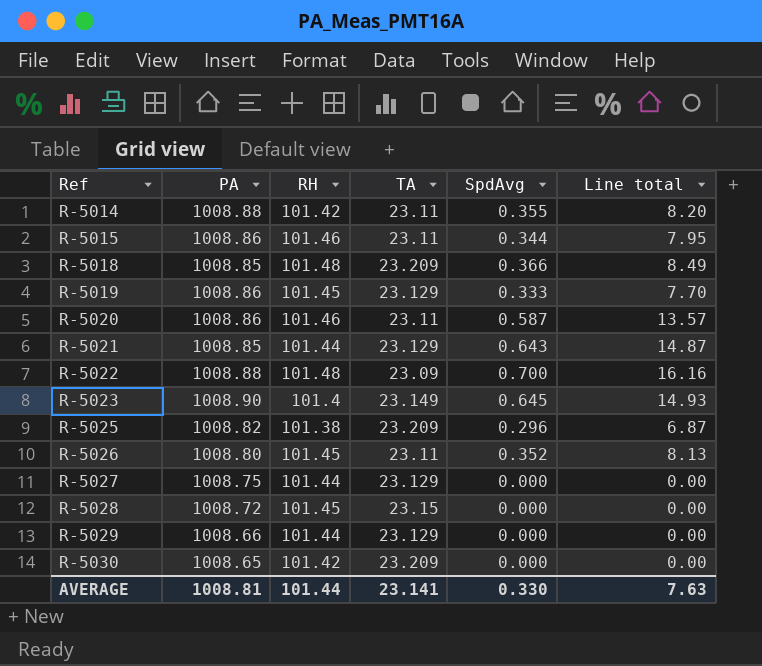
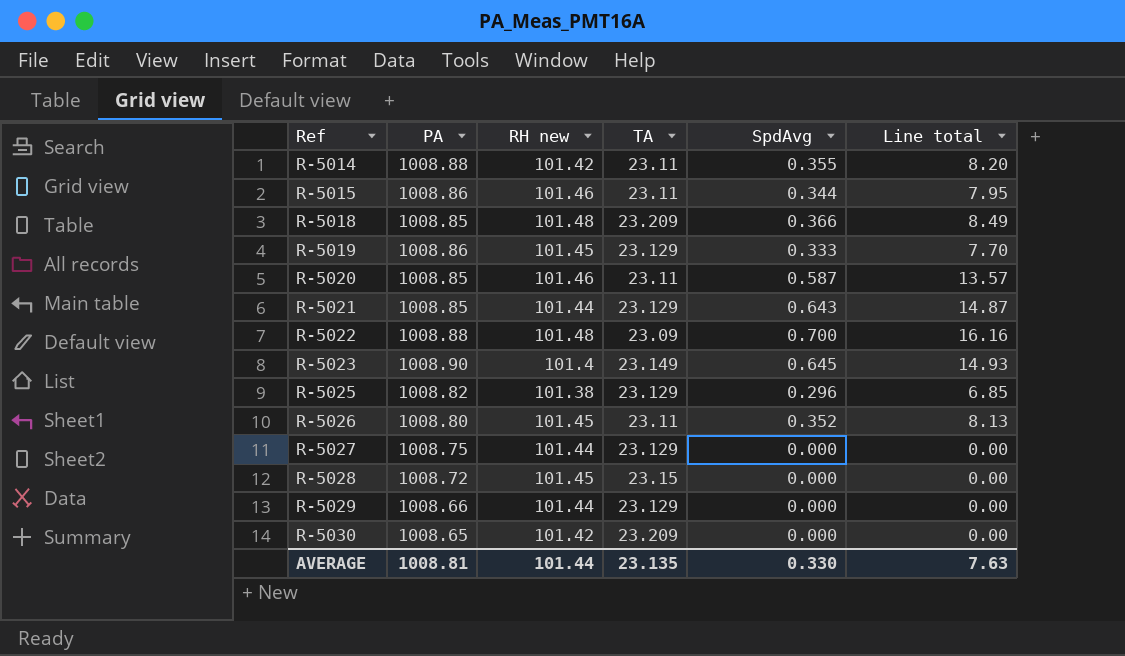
column name: RH -> RH new
R-5020 | PA: 1008.86 -> 1008.85
R-5025 | TA: 23.209 -> 23.129
R-5025 | Line total: 6.87 -> 6.85
AVERAGE | TA: 23.141 -> 23.135

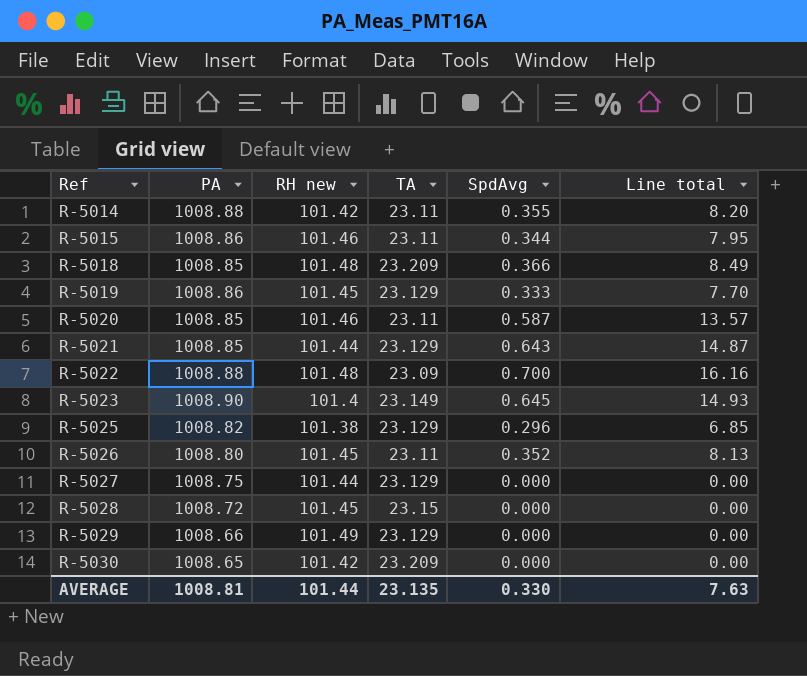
R-5029 | RH new: 101.44 -> 101.49

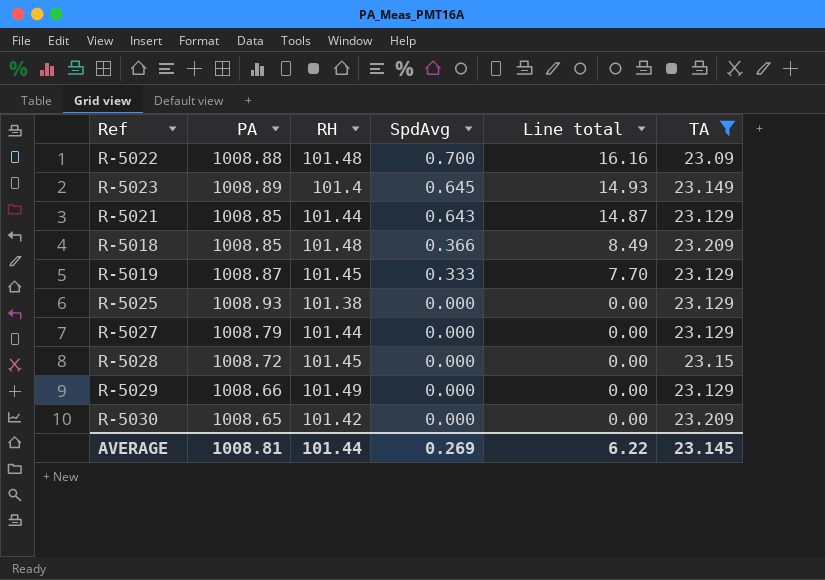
filter: none -> TA != 23.11
row order: Ref ascending -> SpdAvg descending
column name: RH new -> RH
column TA | position: 4 -> 6
R-5023 | PA: 1008.90 -> 1008.89
R-5019 | PA: 1008.86 -> 1008.87
R-5025 | PA: 1008.82 -> 1008.93
R-5025 | SpdAvg: 0.296 -> 0.000
R-5025 | Line total: 6.85 -> 0.00
R-5027 | PA: 1008.75 -> 1008.79
AVERAGE | SpdAvg: 0.330 -> 0.269
AVERAGE | Line total: 7.63 -> 6.22
AVERAGE | TA: 23.135 -> 23.145

